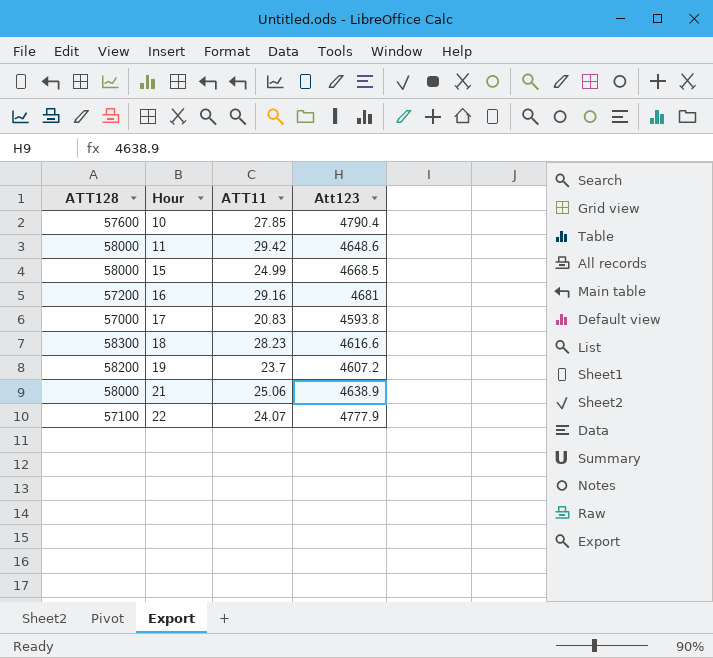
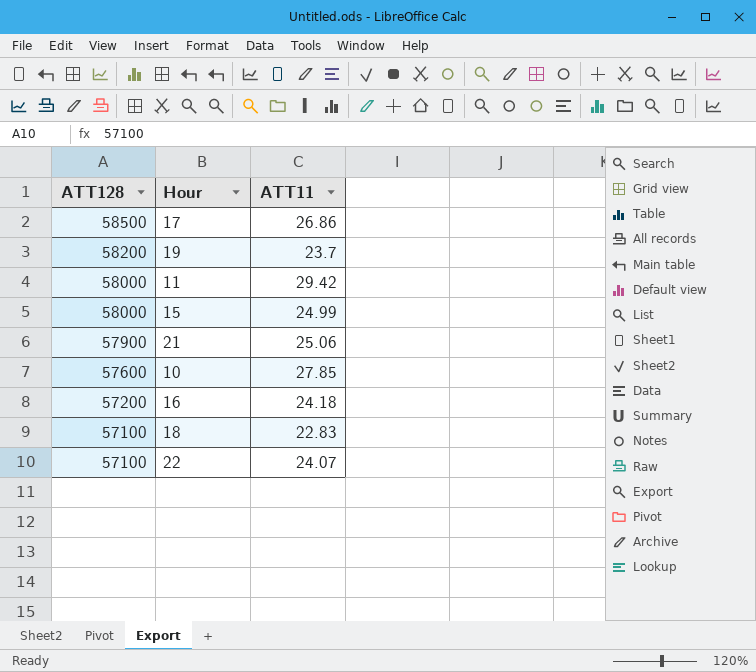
row order: Hour ascending -> ATT128 descending
column Att123 | position: 4 -> none
17 | ATT128: 57000 -> 58500
17 | ATT11: 20.83 -> 26.86
21 | ATT128: 58000 -> 57900
16 | ATT11: 29.16 -> 24.18
18 | ATT128: 58300 -> 57100
18 | ATT11: 28.23 -> 22.83

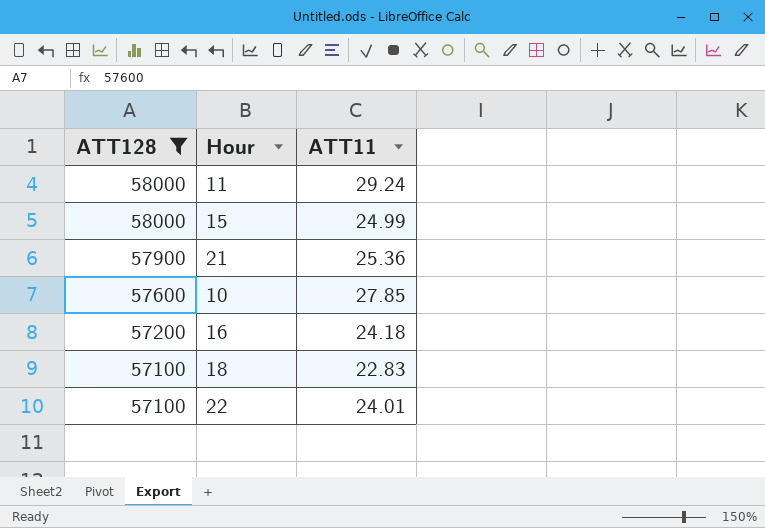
filter: none -> ATT128 <= 58000
11 | ATT11: 29.42 -> 29.24
21 | ATT11: 25.06 -> 25.36
22 | ATT11: 24.07 -> 24.01

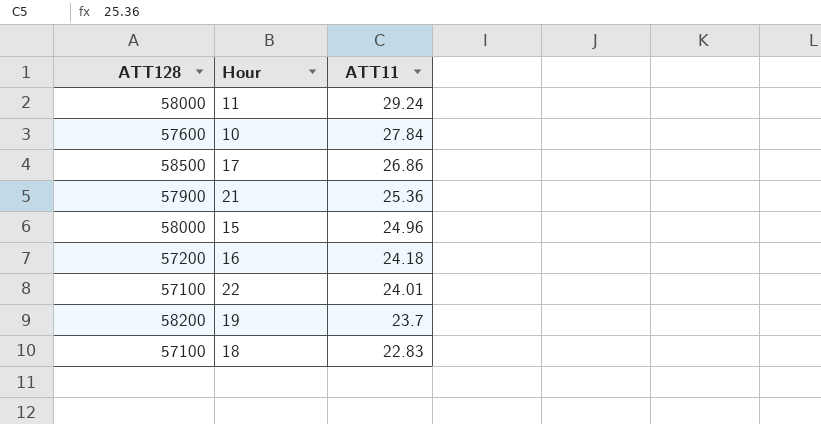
filter: ATT128 <= 58000 -> none
row order: ATT128 descending -> ATT11 descending
10 | ATT11: 27.85 -> 27.84
15 | ATT11: 24.99 -> 24.96

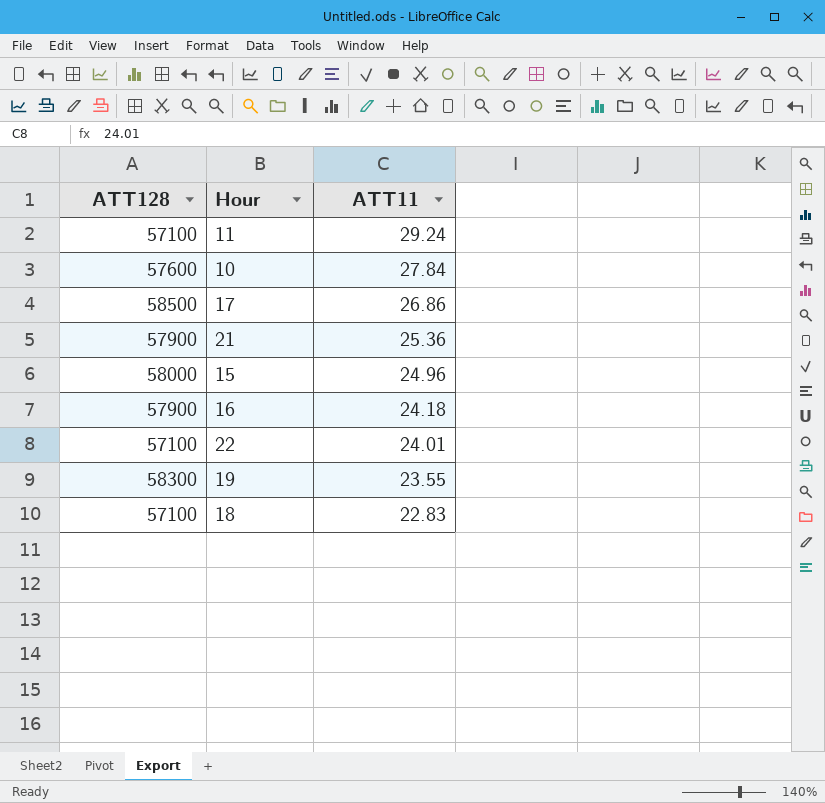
11 | ATT128: 58000 -> 57100
16 | ATT128: 57200 -> 57900
19 | ATT128: 58200 -> 58300
19 | ATT11: 23.7 -> 23.55

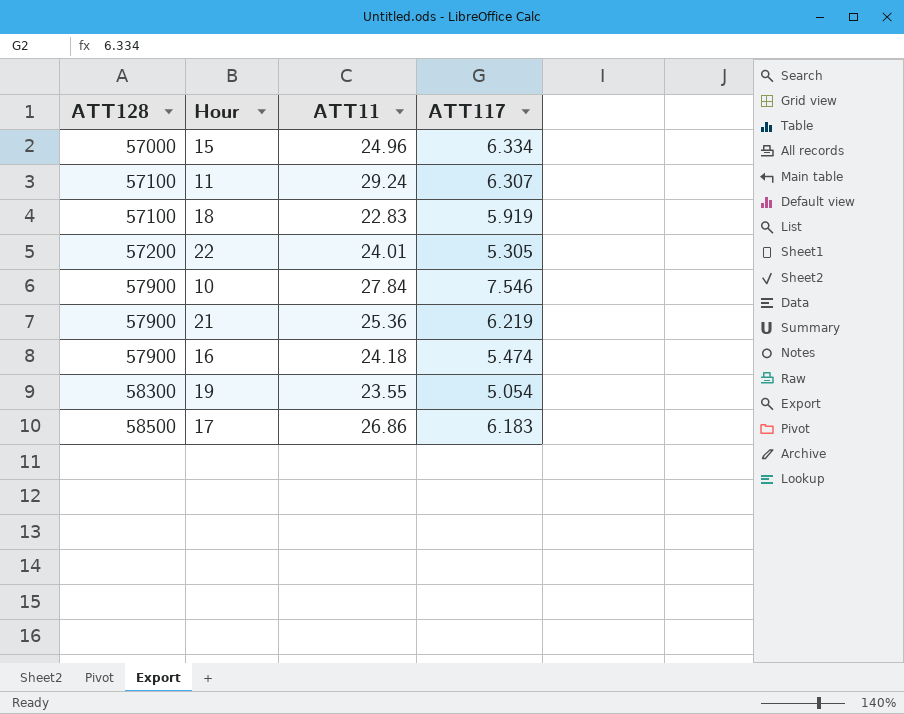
row order: ATT11 descending -> ATT128 ascending
column ATT117 | position: none -> 4
15 | ATT128: 58000 -> 57000
22 | ATT128: 57100 -> 57200
10 | ATT128: 57600 -> 57900

